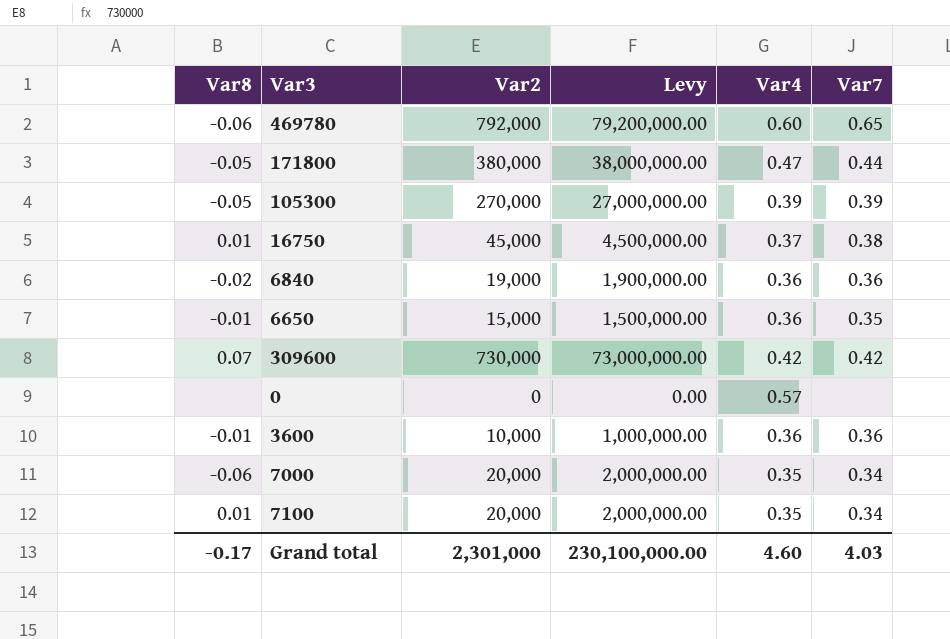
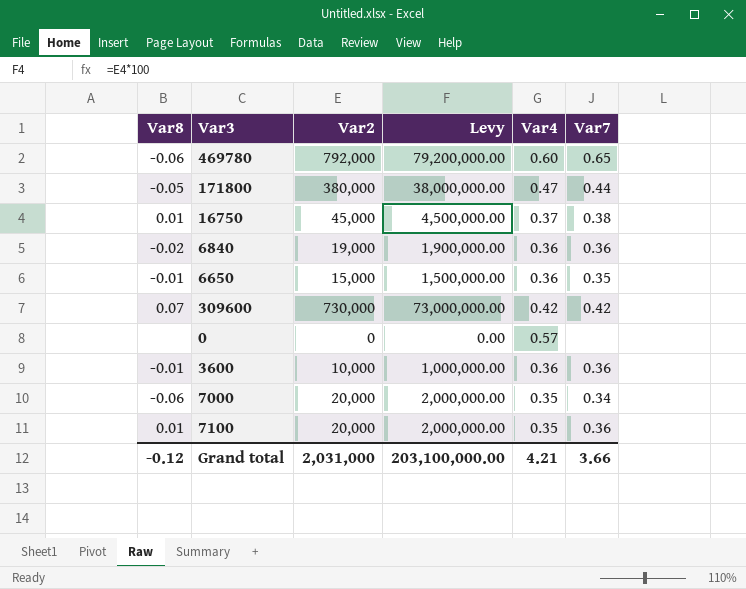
row 105300: -0.05 | 270,000 | 27,000,000.00 | 0.39 | 0.39 -> none
7100 | Var7: 0.34 -> 0.36
Grand total | Var8: -0.17 -> -0.12
Grand total | Var2: 2,301,000 -> 2,031,000
Grand total | Levy: 230,100,000.00 -> 203,100,000.00
Grand total | Var4: 4.60 -> 4.21
Grand total | Var7: 4.03 -> 3.66

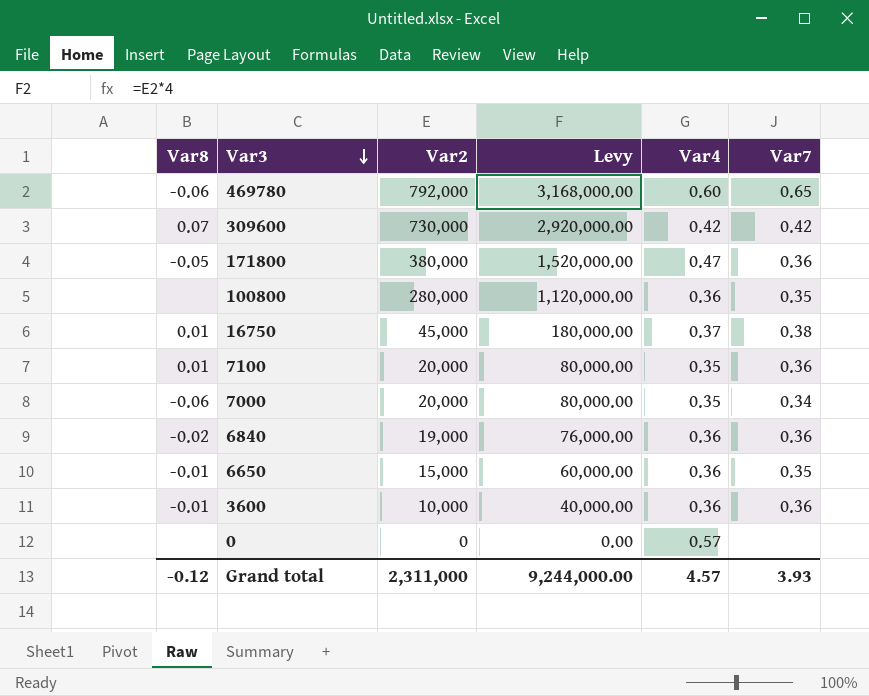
row order: none -> Var3 descending
column Levy | formula: [Var2] * 100 -> [Var2] * 4
171800 | Var7: 0.44 -> 0.36
row 100800: none -> none | 280,000 | 1,120,000.00 | 0.36 | 0.35
Grand total | Var2: 2,031,000 -> 2,311,000
Grand total | Levy: 203,100,000.00 -> 9,244,000.00
Grand total | Var4: 4.21 -> 4.57
Grand total | Var7: 3.66 -> 3.93

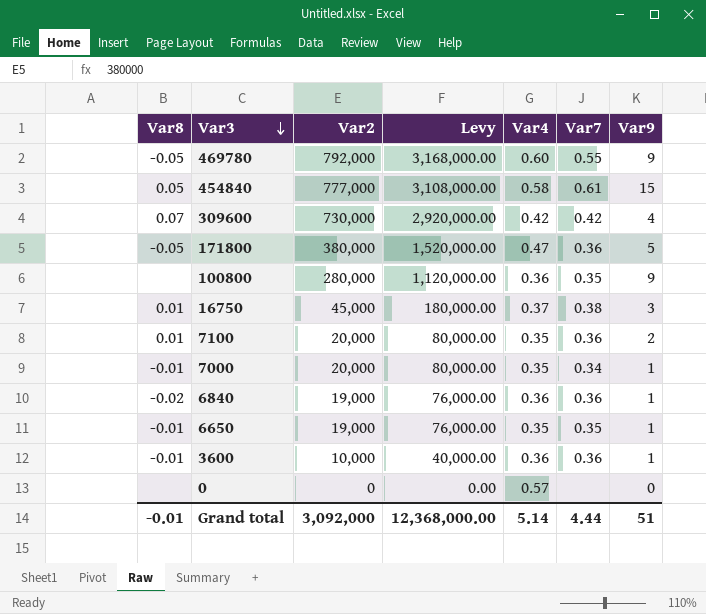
column Var9 | position: none -> 7
469780 | Var8: -0.06 -> -0.05
469780 | Var7: 0.65 -> 0.55
row 454840: none -> 0.05 | 777,000 | 3,108,000.00 | 0.58 | 0.61 | 15
7000 | Var8: -0.06 -> -0.01
6650 | Var2: 15,000 -> 19,000
6650 | Levy: 60,000.00 -> 76,000.00
6650 | Var4: 0.36 -> 0.35
Grand total | Var8: -0.12 -> -0.01
Grand total | Var2: 2,311,000 -> 3,092,000
Grand total | Levy: 9,244,000.00 -> 12,368,000.00
Grand total | Var4: 4.57 -> 5.14
Grand total | Var7: 3.93 -> 4.44

